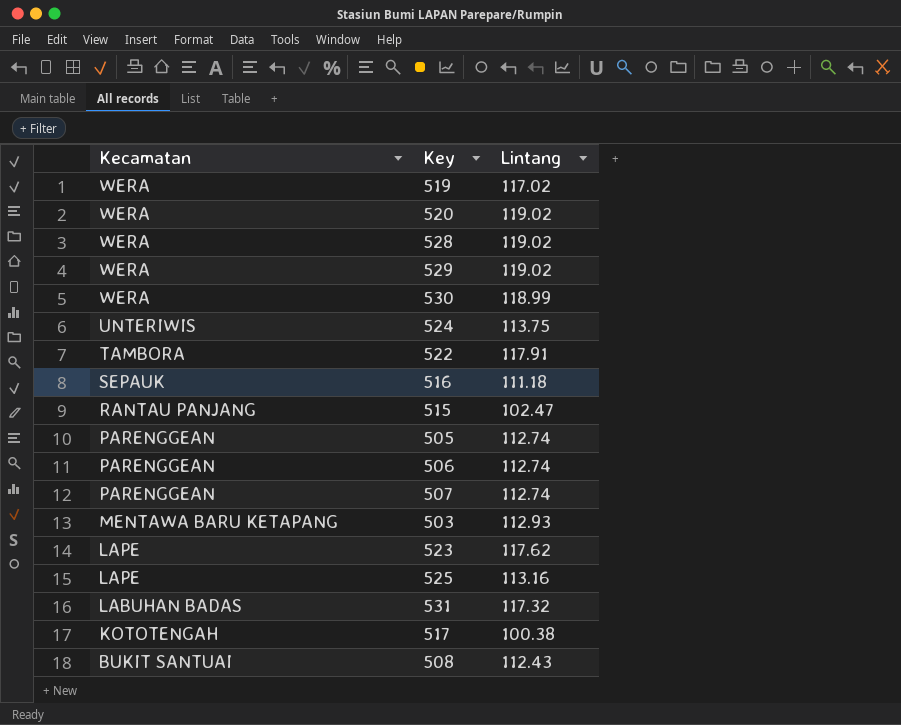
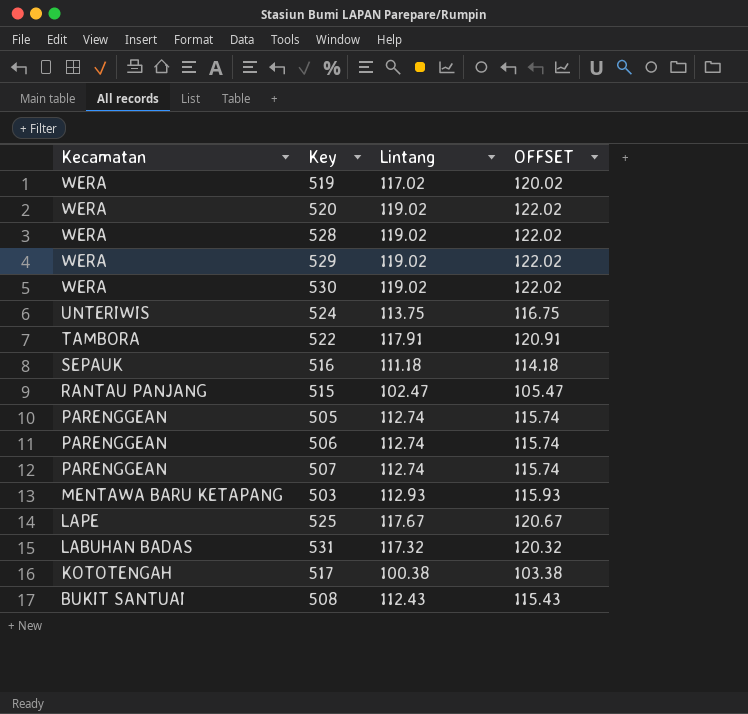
column OFFSET | formula: none -> [Lintang] + 3
row 523: LAPE | 117.62 -> none
530 | Lintang: 118.99 -> 119.02
525 | Lintang: 113.16 -> 117.67

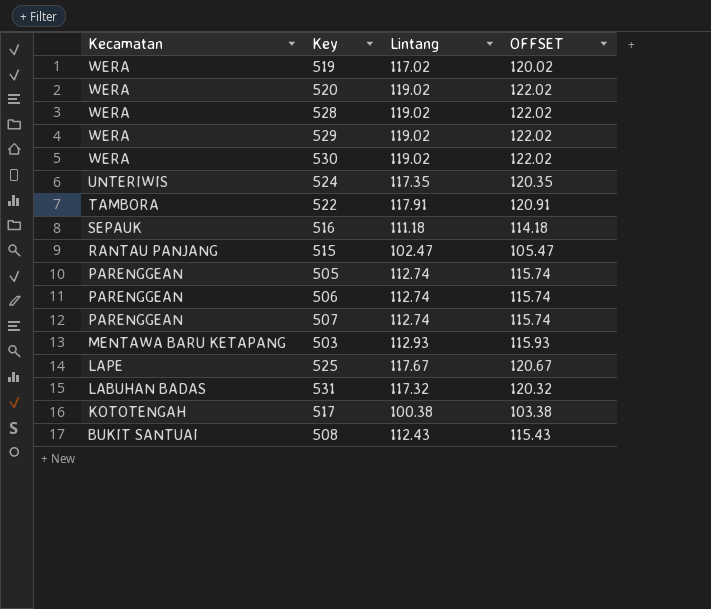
524 | Lintang: 113.75 -> 117.35
524 | OFFSET: 116.75 -> 120.35

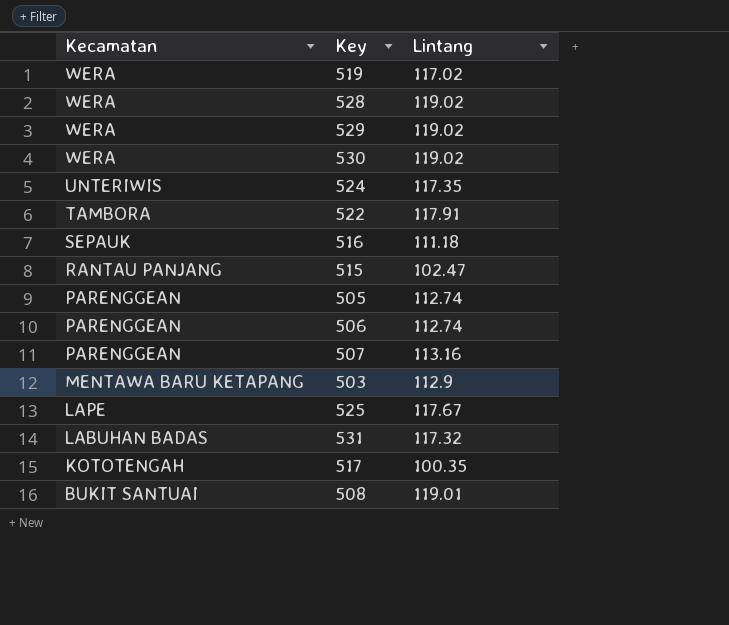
column OFFSET | formula: [Lintang] + 3 -> none
row 520: WERA | 119.02 | 122.02 -> none
507 | Lintang: 112.74 -> 113.16
503 | Lintang: 112.93 -> 112.9
517 | Lintang: 100.38 -> 100.35
508 | Lintang: 112.43 -> 119.01

